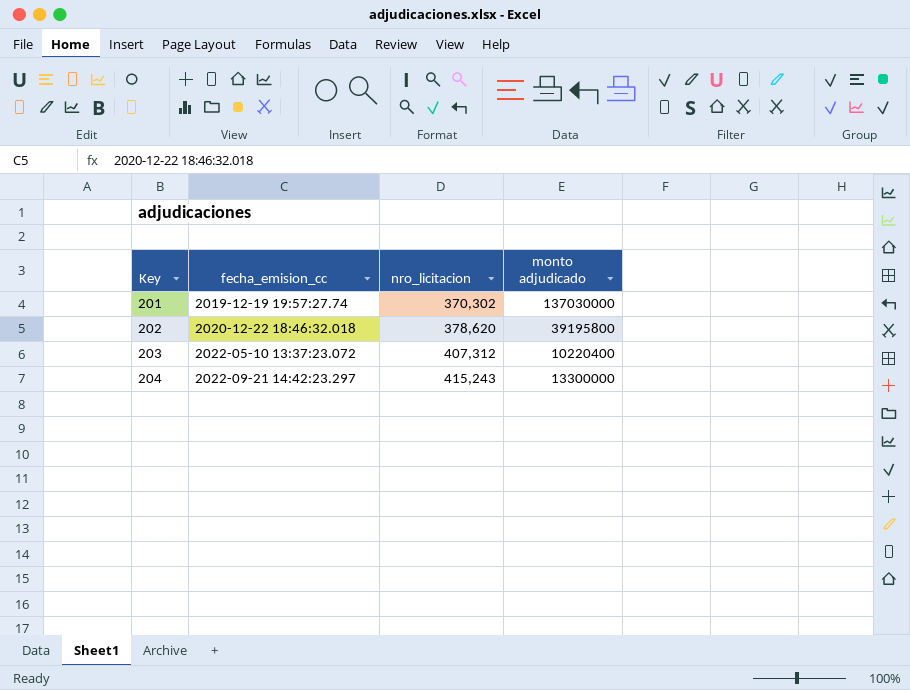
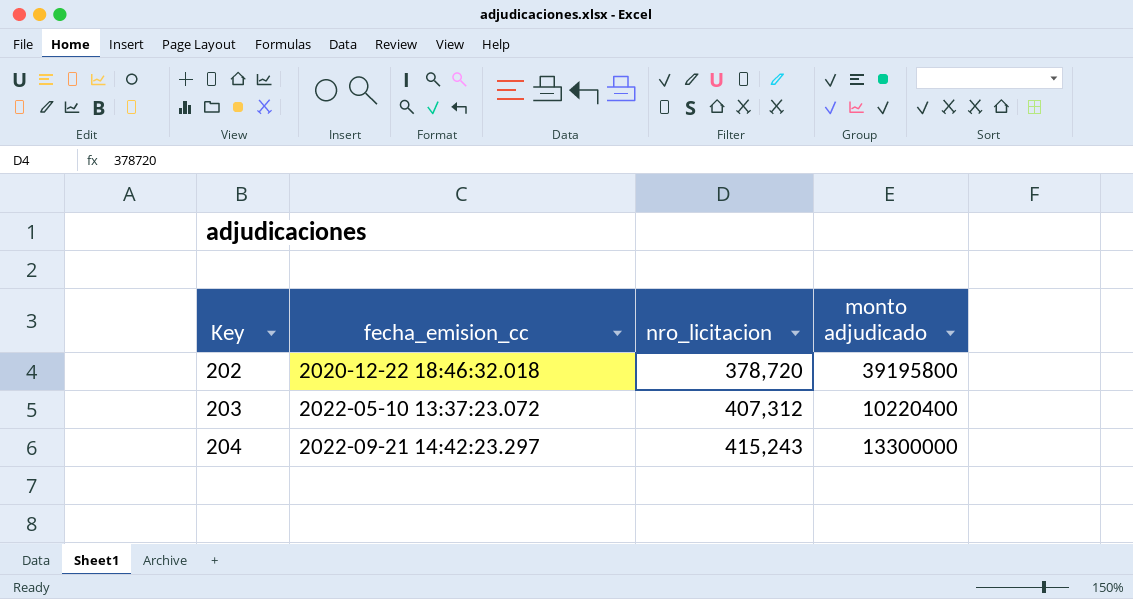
row 201: 2019-12-19 19:57:27.74 | 370,302 | 137030000 -> none
202 | nro_licitacion: 378,620 -> 378,720

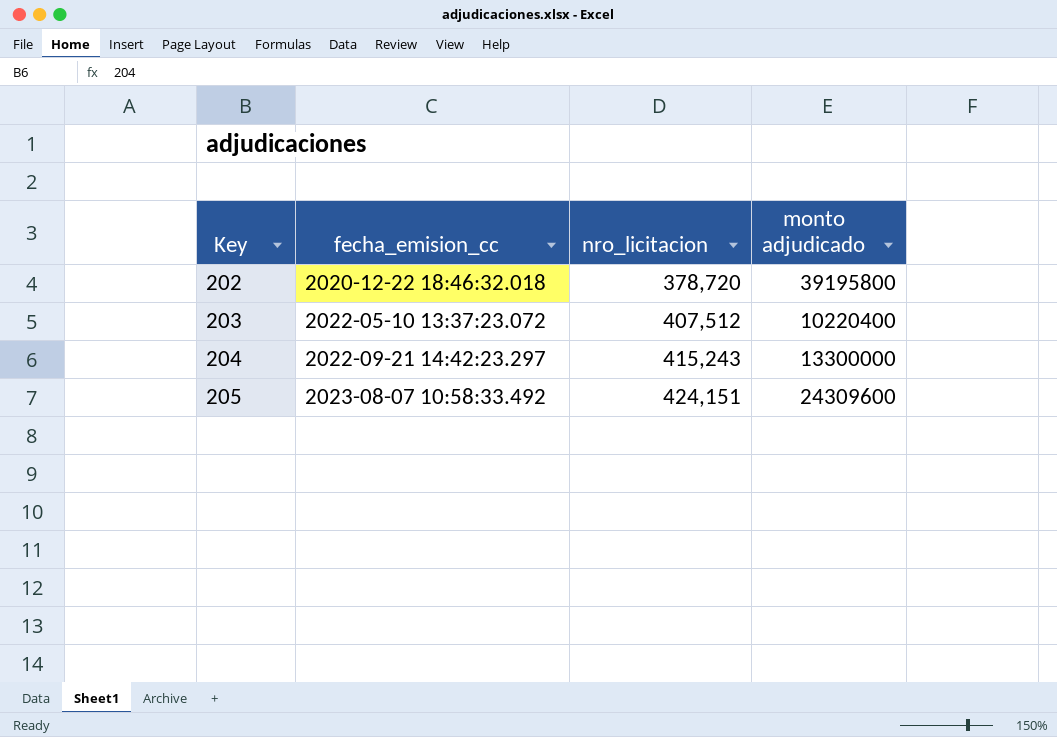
203 | nro_licitacion: 407,312 -> 407,512
row 205: none -> 2023-08-07 10:58:33.492 | 424,151 | 24309600

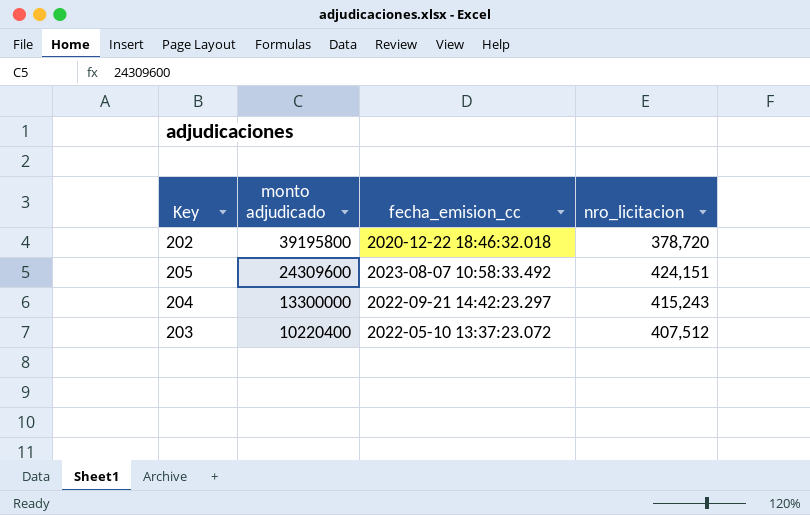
row order: Key ascending -> monto adjudicado descending
column monto adjudicado | position: 4 -> 2

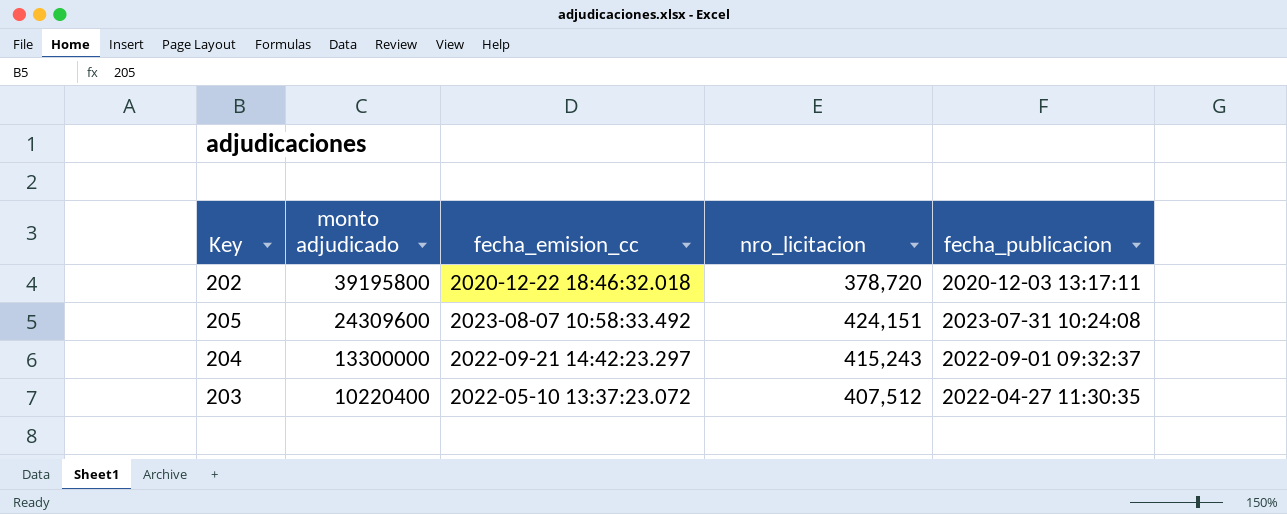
column fecha_publicacion | position: none -> 5

